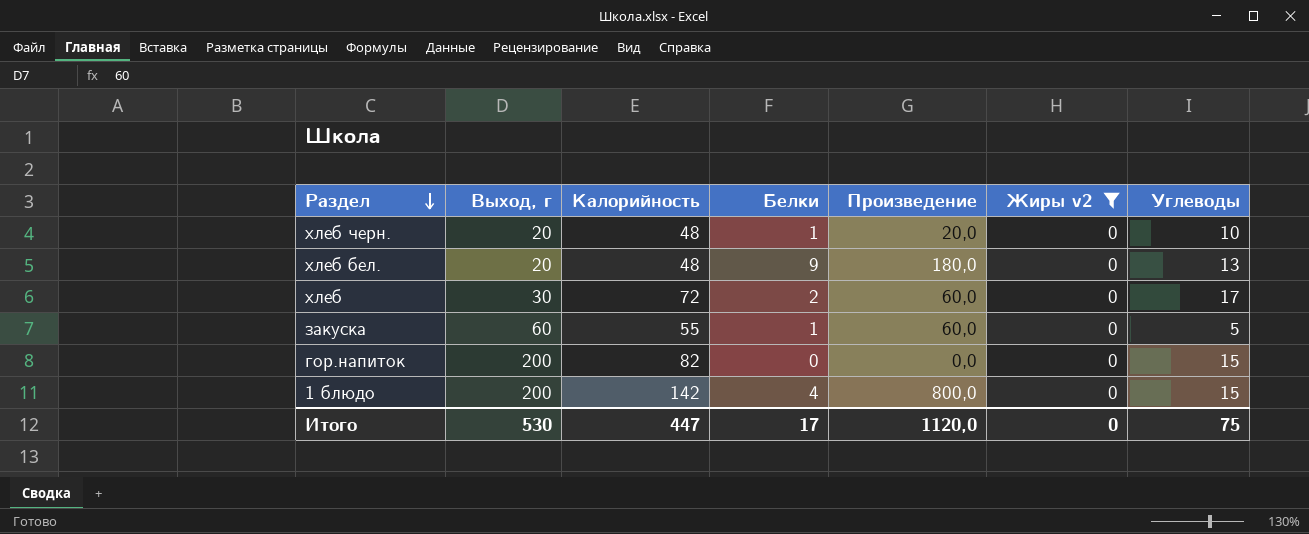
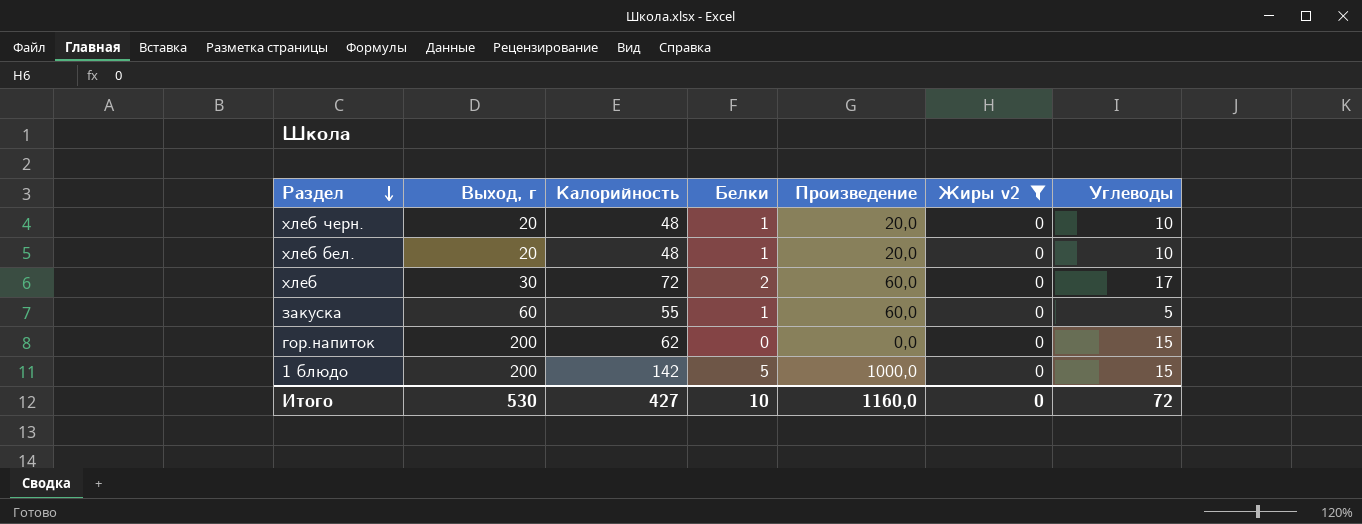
хлеб бел. | Белки: 9 -> 1
хлеб бел. | Произведение: 180,0 -> 20,0
хлеб бел. | Углеводы: 13 -> 10
гор.напиток | Калорийность: 82 -> 62
1 блюдо | Белки: 4 -> 5
1 блюдо | Произведение: 800,0 -> 1000,0
Итого | Калорийность: 447 -> 427
Итого | Белки: 17 -> 10
Итого | Произведение: 1120,0 -> 1160,0
Итого | Углеводы: 75 -> 72

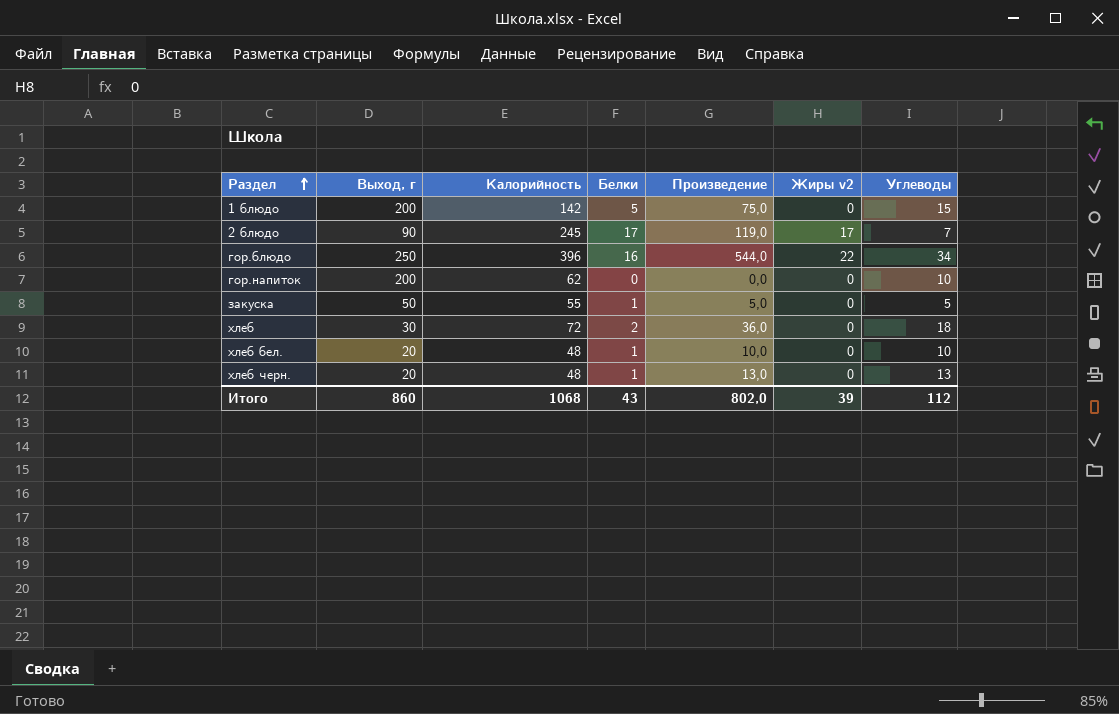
filter: Жиры v2 = 0 -> none
row order: Раздел descending -> Раздел ascending
column Произведение | formula: [Выход, г] * [Белки] -> [Белки] * [Углеводы]
гор.напиток | Углеводы: 15 -> 10
закуска | Выход, г: 60 -> 50
хлеб | Углеводы: 17 -> 18
хлеб черн. | Углеводы: 10 -> 13
Итого | Выход, г: 530 -> 860
Итого | Калорийность: 427 -> 1068
Итого | Белки: 10 -> 43
Итого | Произведение: 1160,0 -> 802,0
Итого | Жиры v2: 0 -> 39
Итого | Углеводы: 72 -> 112

